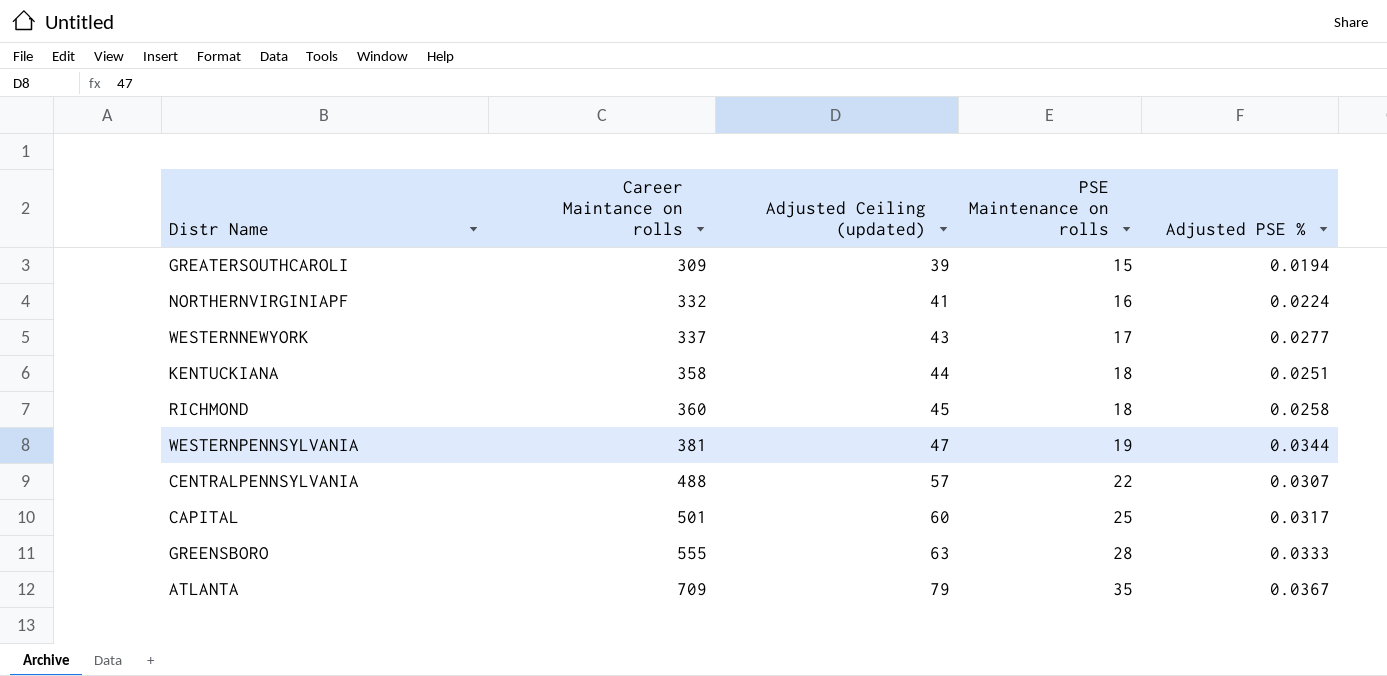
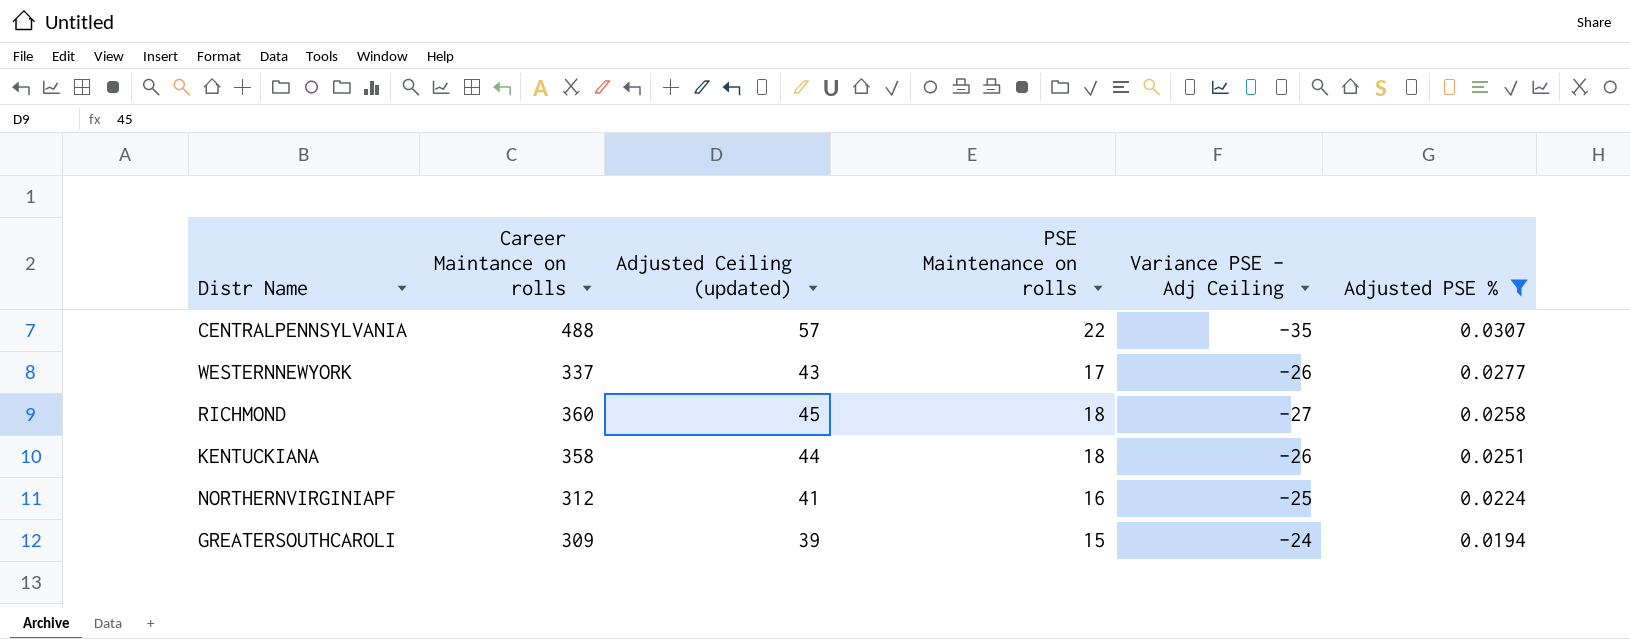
filter: none -> Adjusted PSE % <= 0.0307
row order: Career Maintance on rolls ascending -> Adjusted PSE % descending
column Variance PSE - Adj Ceiling | formula: none -> [PSE Maintenance on rolls] - [Adjusted Ceiling (updated)]
NORTHERNVIRGINIAPF | Career Maintance on rolls: 332 -> 312

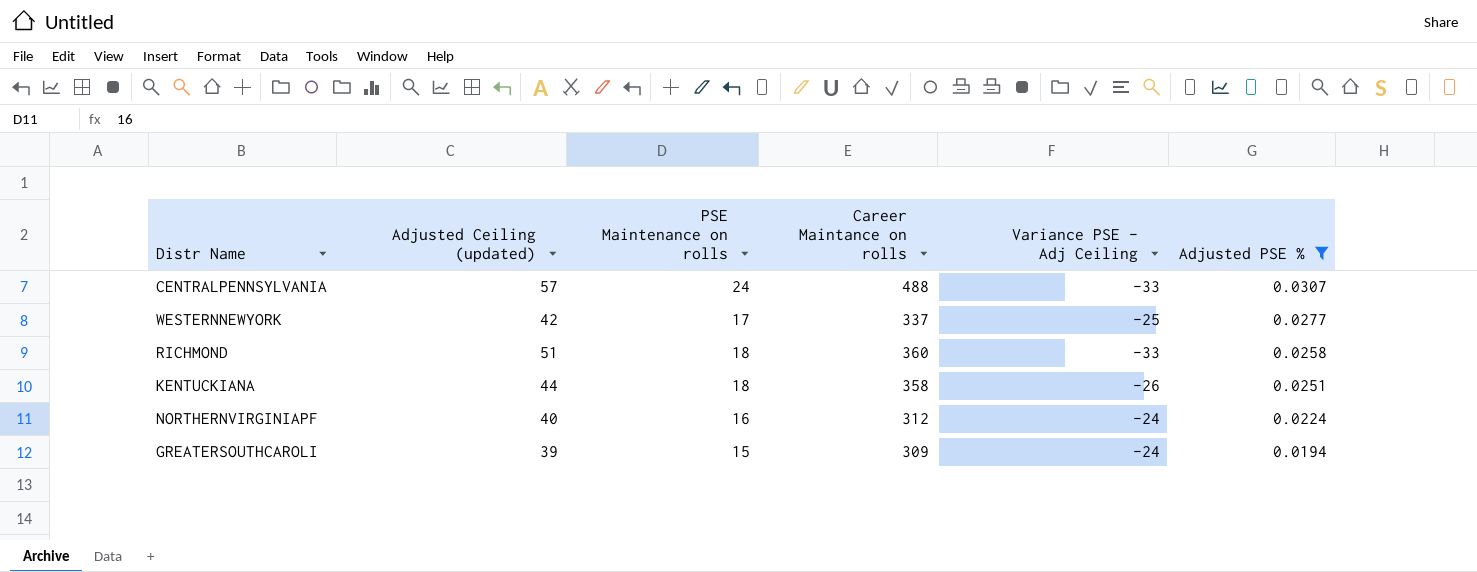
column Career Maintance on rolls | position: 2 -> 4
CENTRALPENNSYLVANIA | PSE Maintenance on rolls: 22 -> 24
CENTRALPENNSYLVANIA | Variance PSE - Adj Ceiling: -35 -> -33
WESTERNNEWYORK | Adjusted Ceiling (updated): 43 -> 42
WESTERNNEWYORK | Variance PSE - Adj Ceiling: -26 -> -25
RICHMOND | Adjusted Ceiling (updated): 45 -> 51
RICHMOND | Variance PSE - Adj Ceiling: -27 -> -33
NORTHERNVIRGINIAPF | Adjusted Ceiling (updated): 41 -> 40
NORTHERNVIRGINIAPF | Variance PSE - Adj Ceiling: -25 -> -24

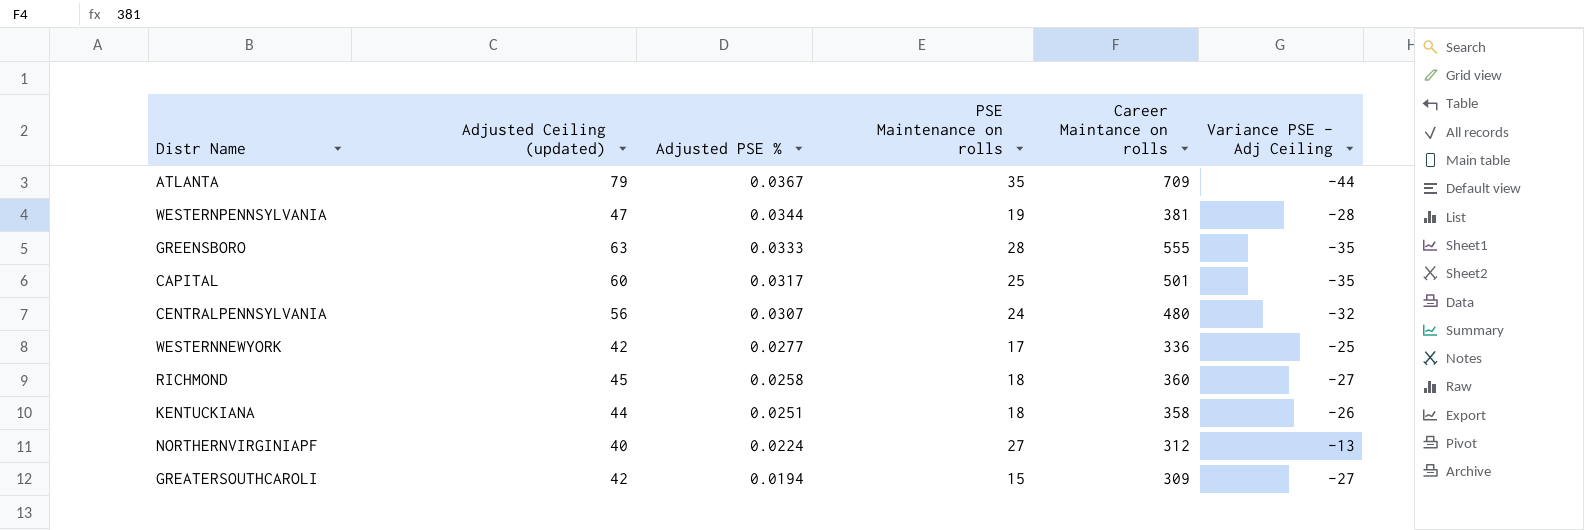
filter: Adjusted PSE % <= 0.0307 -> none
column Adjusted PSE % | position: 6 -> 3
CENTRALPENNSYLVANIA | Adjusted Ceiling (updated): 57 -> 56
CENTRALPENNSYLVANIA | Career Maintance on rolls: 488 -> 480
CENTRALPENNSYLVANIA | Variance PSE - Adj Ceiling: -33 -> -32
WESTERNNEWYORK | Career Maintance on rolls: 337 -> 336
RICHMOND | Adjusted Ceiling (updated): 51 -> 45
RICHMOND | Variance PSE - Adj Ceiling: -33 -> -27
NORTHERNVIRGINIAPF | PSE Maintenance on rolls: 16 -> 27
NORTHERNVIRGINIAPF | Variance PSE - Adj Ceiling: -24 -> -13
GREATERSOUTHCAROLI | Adjusted Ceiling (updated): 39 -> 42
GREATERSOUTHCAROLI | Variance PSE - Adj Ceiling: -24 -> -27

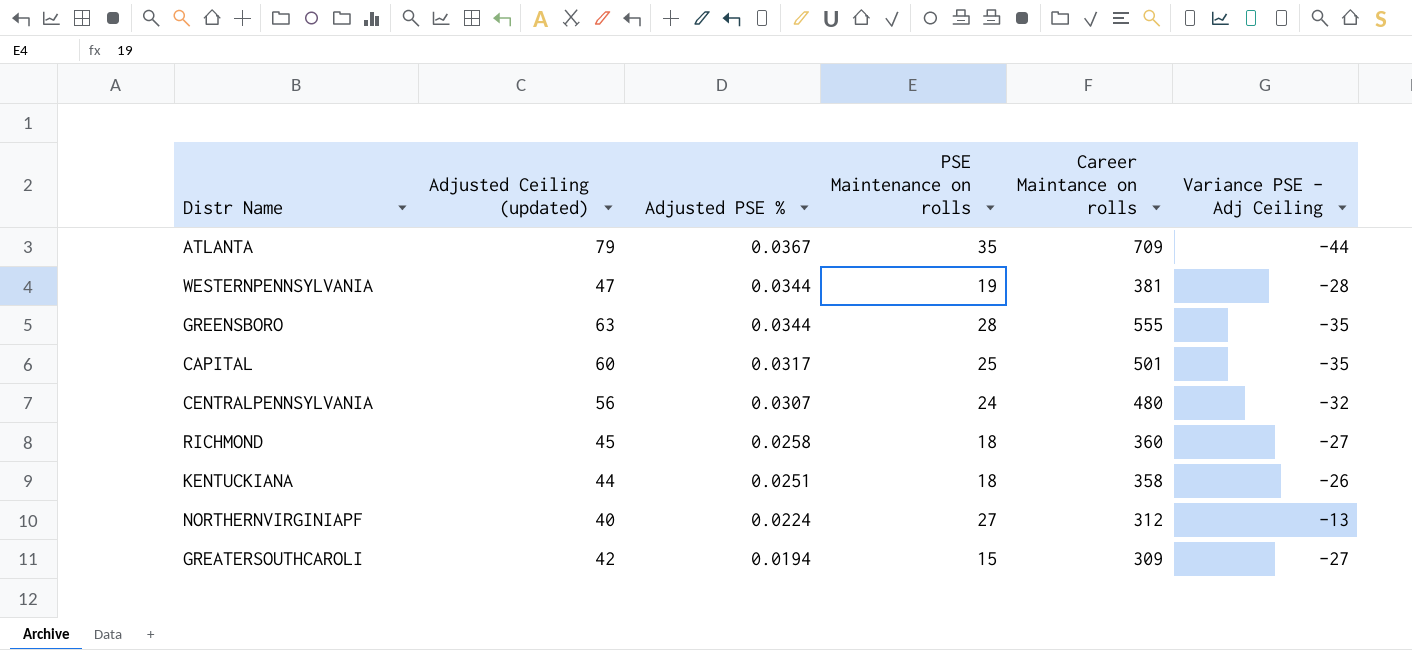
row WESTERNNEWYORK: 42 | 0.0277 | 17 | 336 | -25 -> none
GREENSBORO | Adjusted PSE %: 0.0333 -> 0.0344

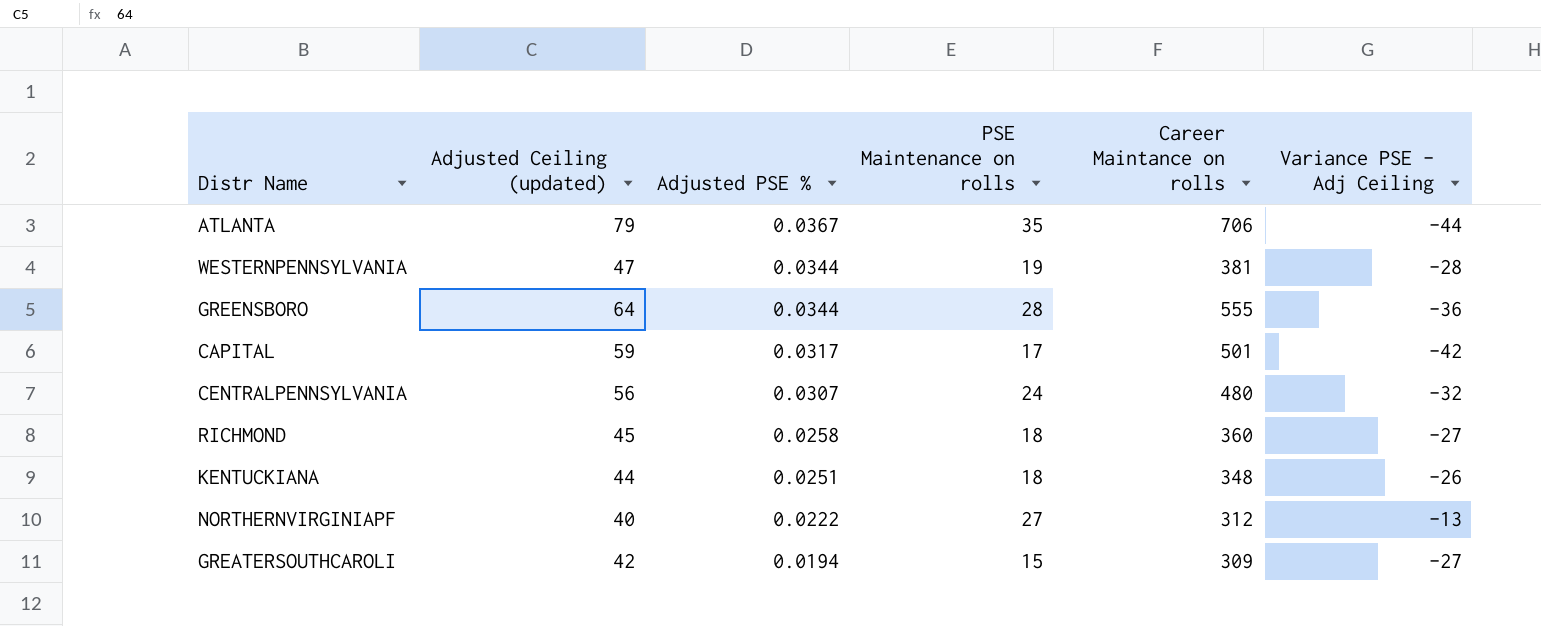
ATLANTA | Career Maintance on rolls: 709 -> 706
GREENSBORO | Adjusted Ceiling (updated): 63 -> 64
GREENSBORO | Variance PSE - Adj Ceiling: -35 -> -36
CAPITAL | Adjusted Ceiling (updated): 60 -> 59
CAPITAL | PSE Maintenance on rolls: 25 -> 17
CAPITAL | Variance PSE - Adj Ceiling: -35 -> -42
KENTUCKIANA | Career Maintance on rolls: 358 -> 348
NORTHERNVIRGINIAPF | Adjusted PSE %: 0.0224 -> 0.0222

